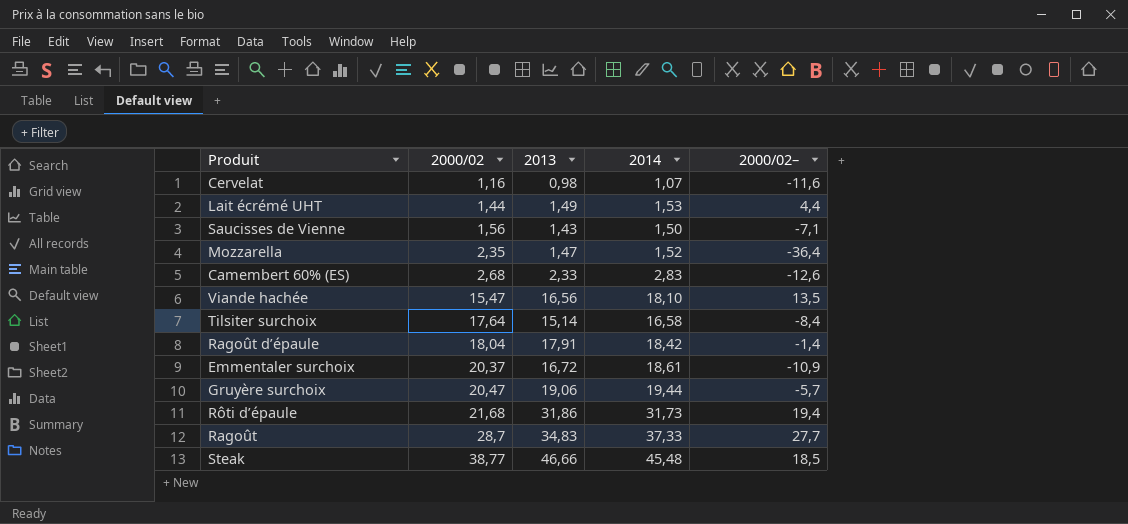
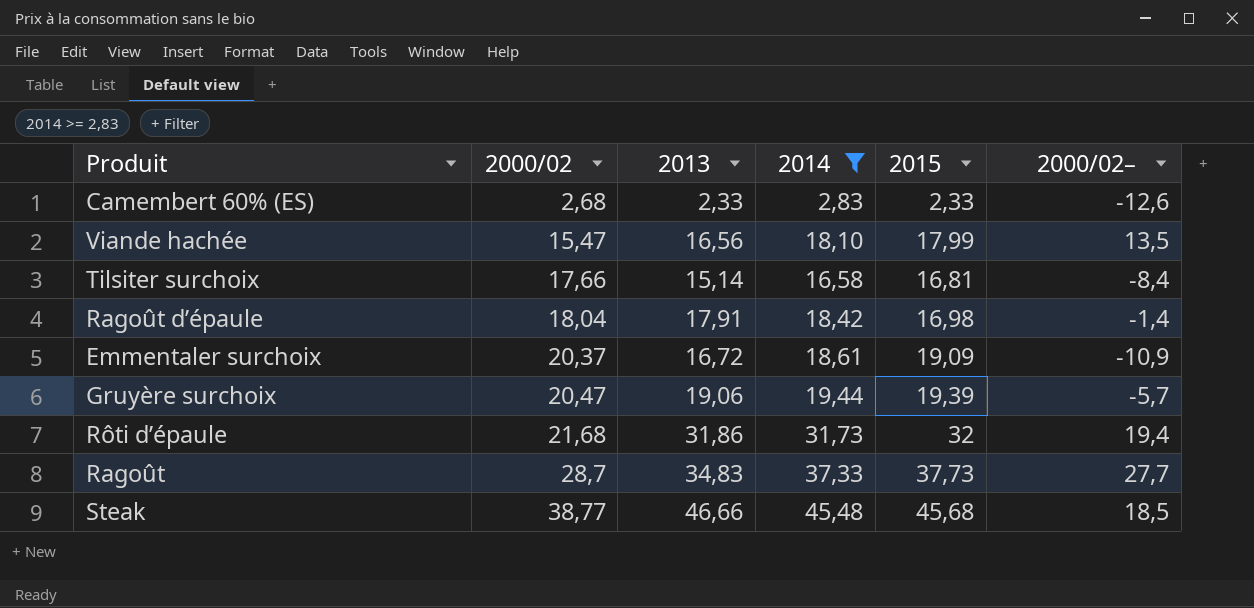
filter: none -> 2014 >= 2,83
column 2015 | position: none -> 5
Tilsiter surchoix | 2000/02: 17,64 -> 17,66

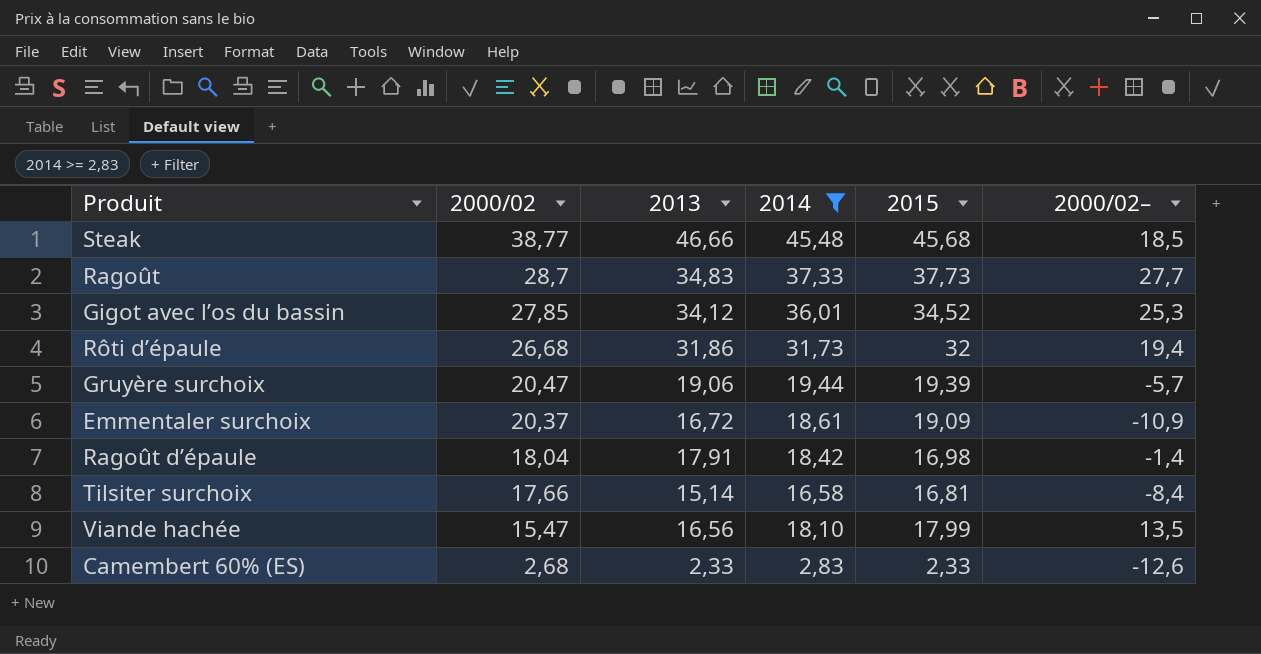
row order: 2000/02 ascending -> 2000/02 descending
row Gigot avec l’os du bassin: none -> 27,85 | 34,12 | 36,01 | 34,52 | 25,3
Rôti d’épaule | 2000/02: 21,68 -> 26,68

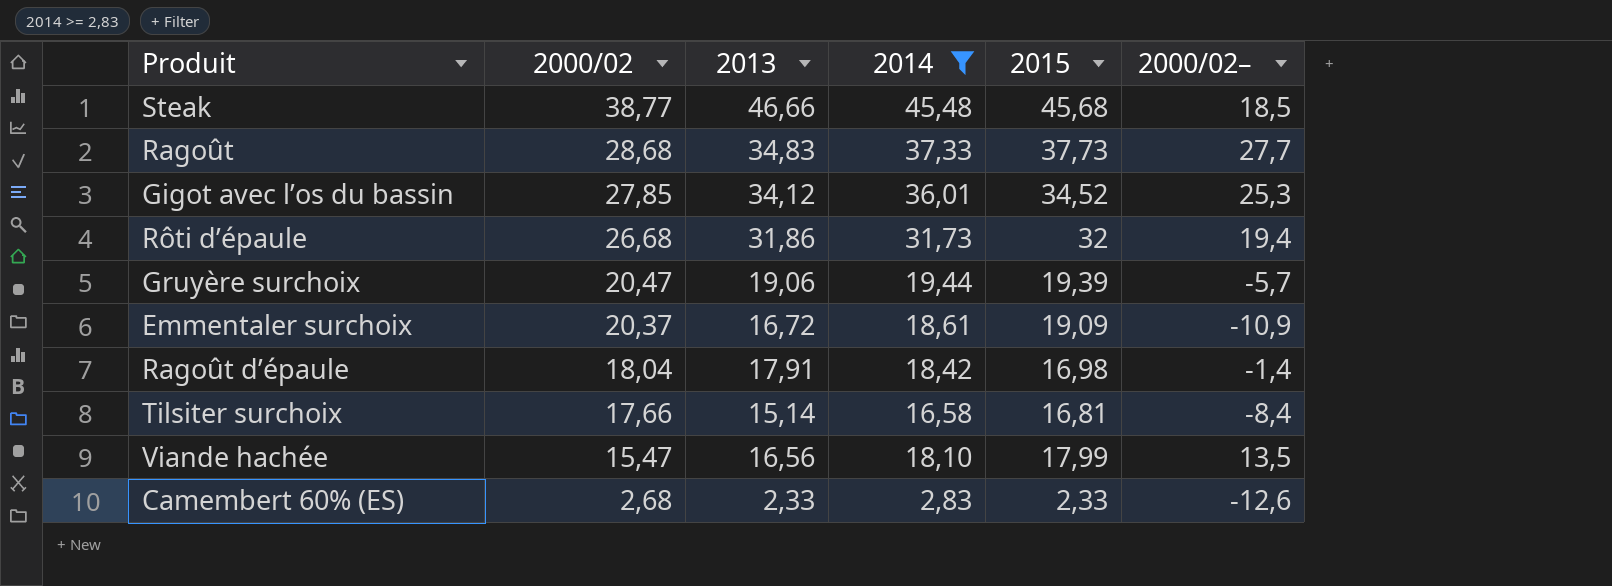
Ragoût | 2000/02: 28,7 -> 28,68

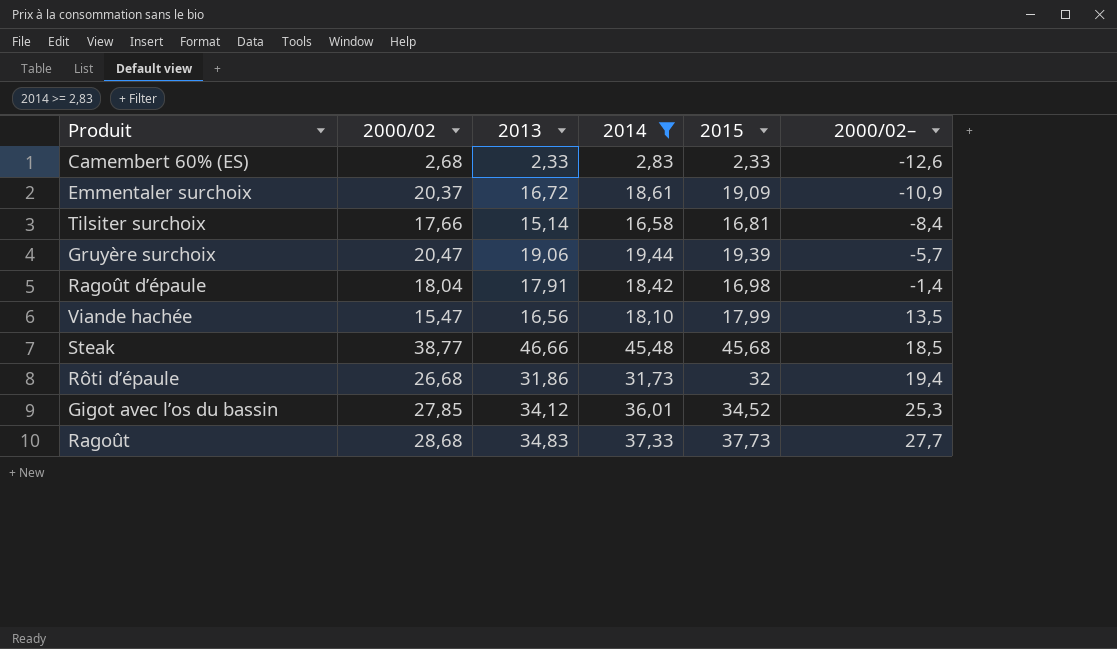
row order: 2000/02 descending -> 2000/02– ascending

